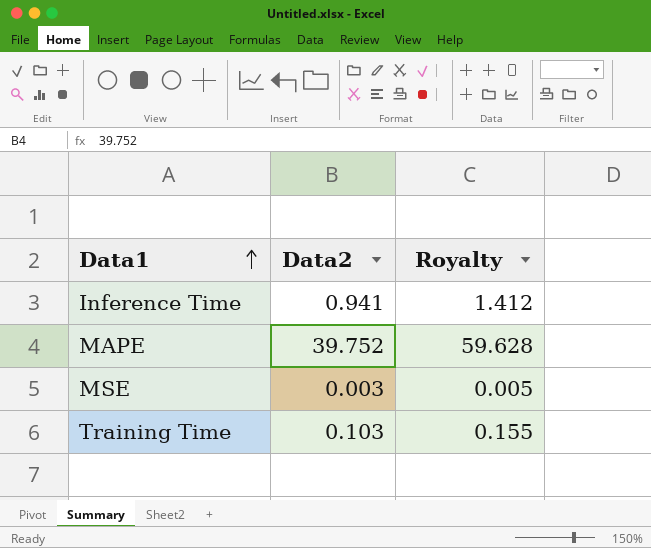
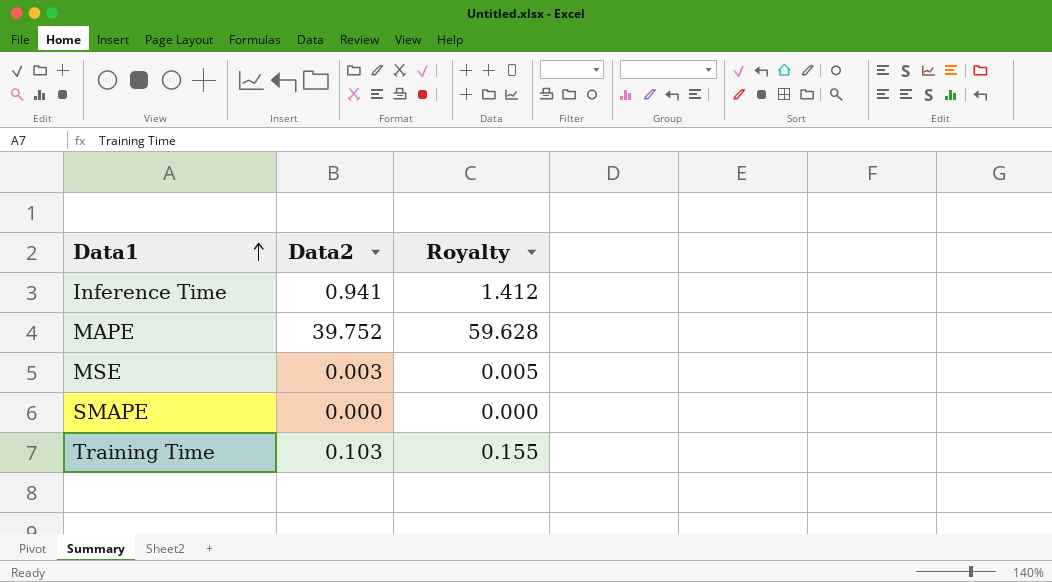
row SMAPE: none -> 0.000 | 0.000

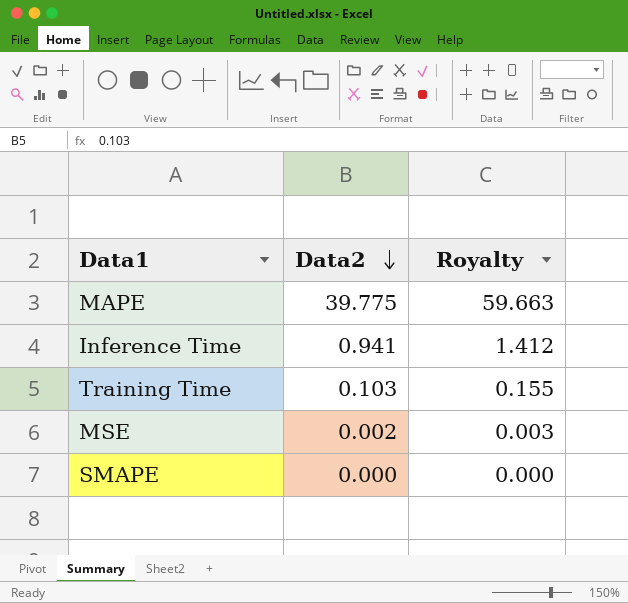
row order: Data1 ascending -> Data2 descending
MAPE | Data2: 39.752 -> 39.775
MAPE | Royalty: 59.628 -> 59.663
MSE | Data2: 0.003 -> 0.002
MSE | Royalty: 0.005 -> 0.003

